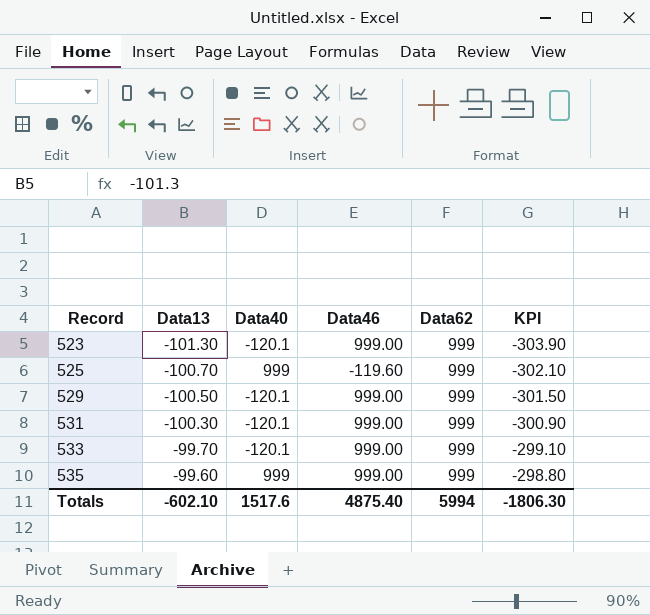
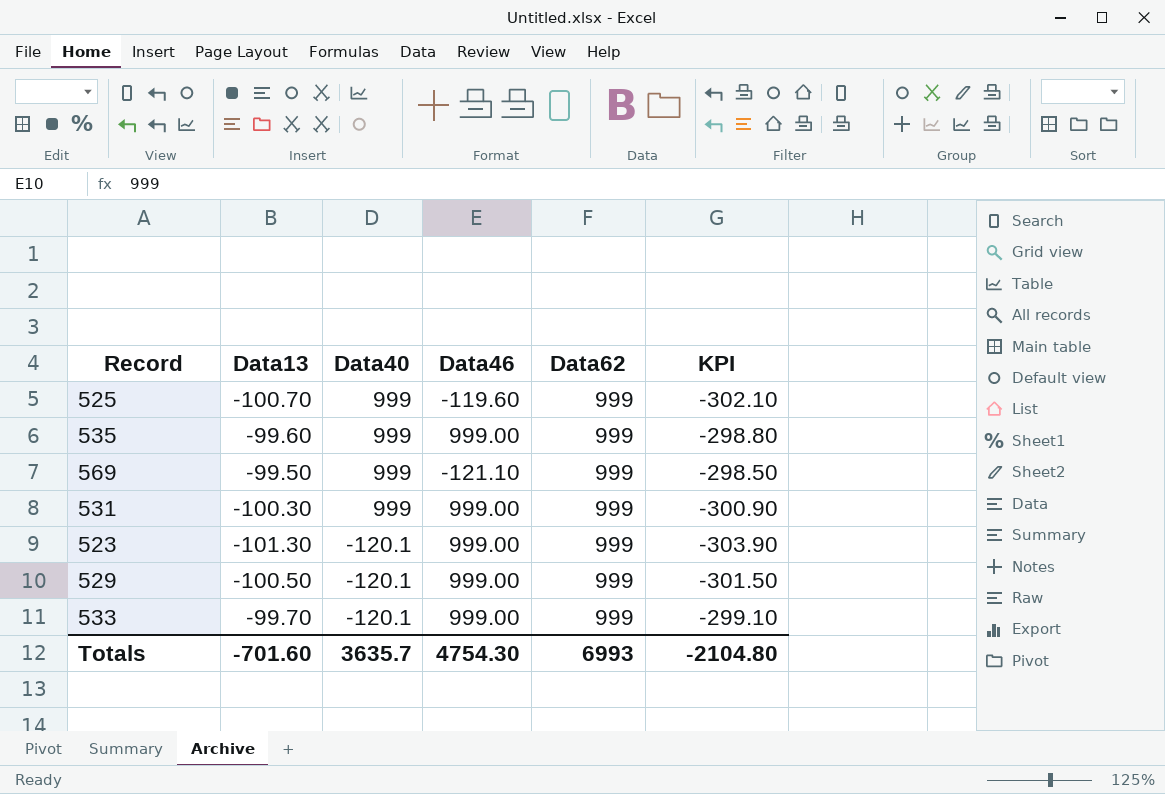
row order: Record ascending -> Data40 descending
row 569: none -> -99.50 | 999 | -121.10 | 999 | -298.50
531 | Data40: -120.1 -> 999
Totals | Data13: -602.10 -> -701.60
Totals | Data40: 1517.6 -> 3635.7
Totals | Data46: 4875.40 -> 4754.30
Totals | Data62: 5994 -> 6993
Totals | KPI: -1806.30 -> -2104.80

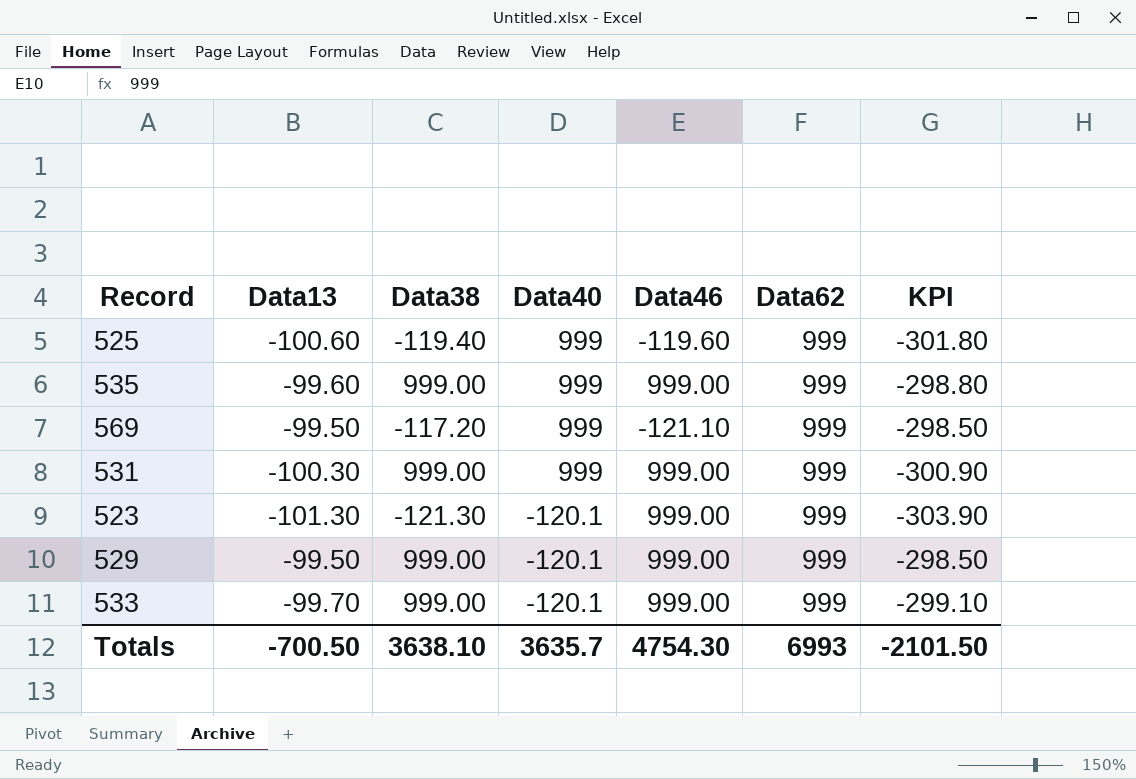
column Data38 | position: none -> 3
525 | Data13: -100.70 -> -100.60
525 | KPI: -302.10 -> -301.80
529 | Data13: -100.50 -> -99.50
529 | KPI: -301.50 -> -298.50
Totals | Data13: -701.60 -> -700.50
Totals | KPI: -2104.80 -> -2101.50

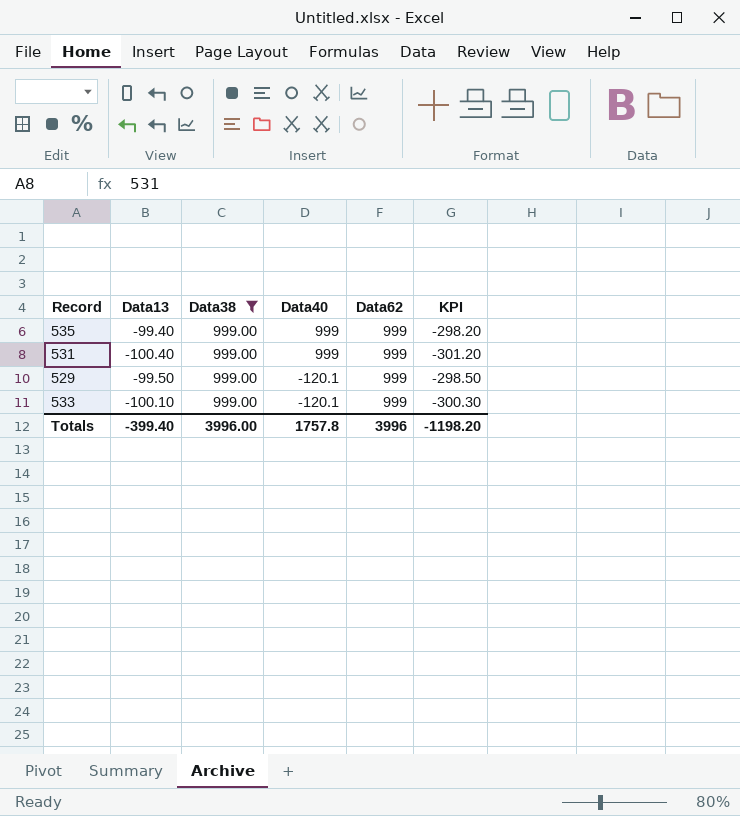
filter: none -> Data38 = 999.00
column Data46 | position: 5 -> none
535 | Data13: -99.60 -> -99.40
535 | KPI: -298.80 -> -298.20
531 | Data13: -100.30 -> -100.40
531 | KPI: -300.90 -> -301.20
533 | Data13: -99.70 -> -100.10
533 | KPI: -299.10 -> -300.30
Totals | Data13: -700.50 -> -399.40
Totals | Data38: 3638.10 -> 3996.00
Totals | Data40: 3635.7 -> 1757.8
Totals | Data62: 6993 -> 3996
Totals | KPI: -2101.50 -> -1198.20

